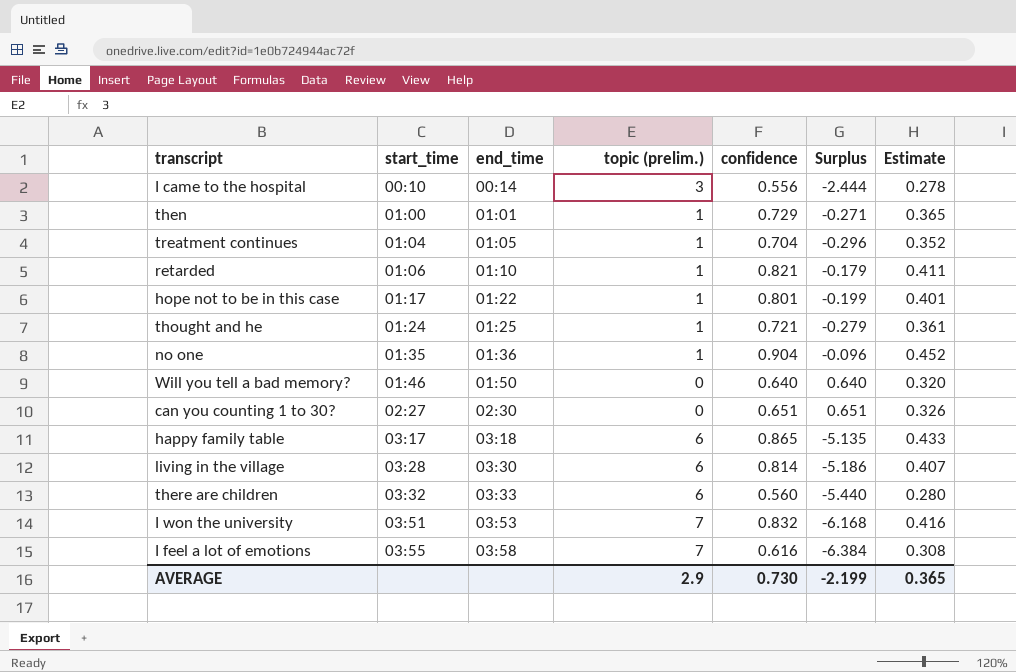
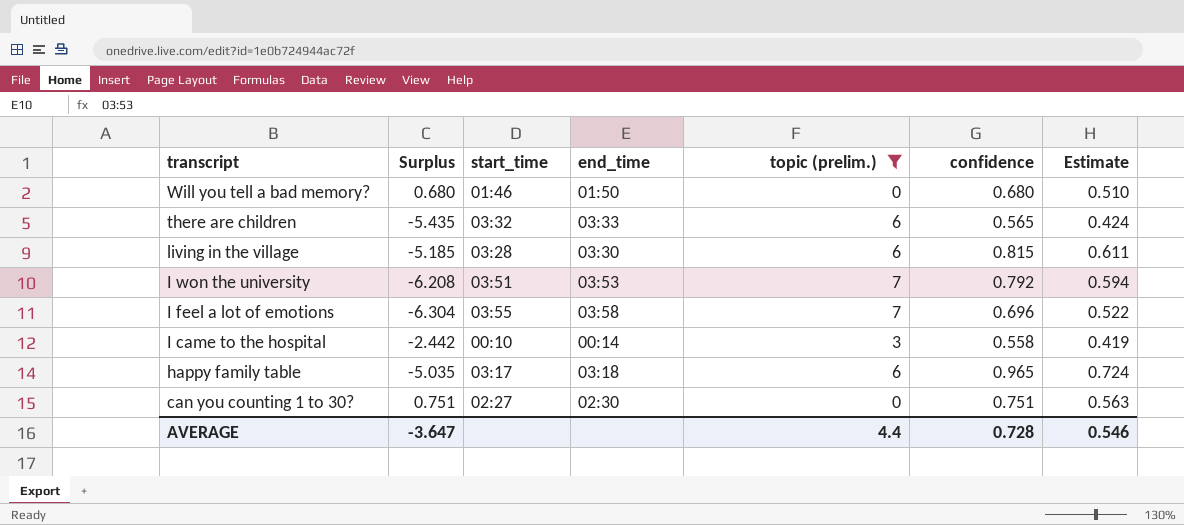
filter: none -> topic (prelim.) != 1
row order: start_time ascending -> transcript descending
column Surplus | position: 6 -> 2
column Estimate | formula: [confidence] * 0.5 -> [confidence] * 0.75
Will you tell a bad memory? | Surplus: 0.640 -> 0.680
Will you tell a bad memory? | confidence: 0.640 -> 0.680
there are children | Surplus: -5.440 -> -5.435
there are children | confidence: 0.560 -> 0.565
living in the village | Surplus: -5.186 -> -5.185
living in the village | confidence: 0.814 -> 0.815
I won the university | Surplus: -6.168 -> -6.208
I won the university | confidence: 0.832 -> 0.792
I feel a lot of emotions | Surplus: -6.384 -> -6.304
I feel a lot of emotions | confidence: 0.616 -> 0.696
I came to the hospital | Surplus: -2.444 -> -2.442
I came to the hospital | confidence: 0.556 -> 0.558
happy family table | Surplus: -5.135 -> -5.035
happy family table | confidence: 0.865 -> 0.965
can you counting 1 to 30? | Surplus: 0.651 -> 0.751
can you counting 1 to 30? | confidence: 0.651 -> 0.751
AVERAGE | Surplus: -2.199 -> -3.647
AVERAGE | topic (prelim.): 2.9 -> 4.4
AVERAGE | confidence: 0.730 -> 0.728
AVERAGE | Estimate: 0.365 -> 0.546

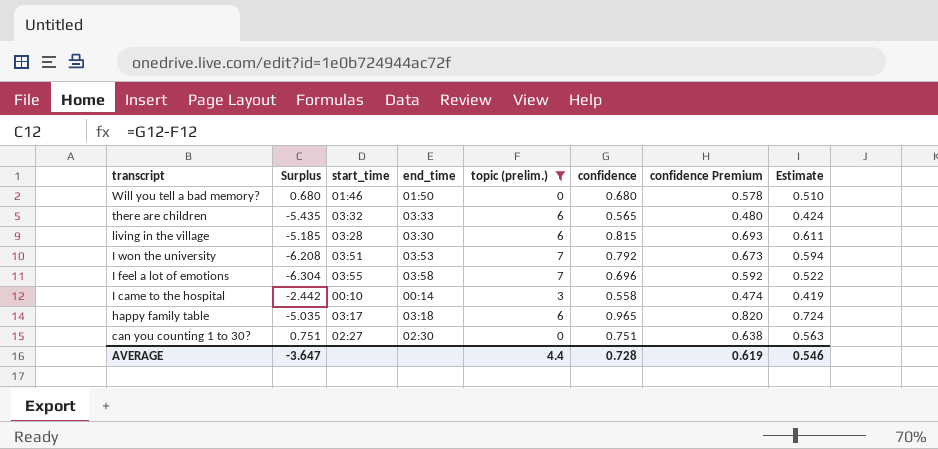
column confidence Premium | formula: none -> [confidence] * 0.85

